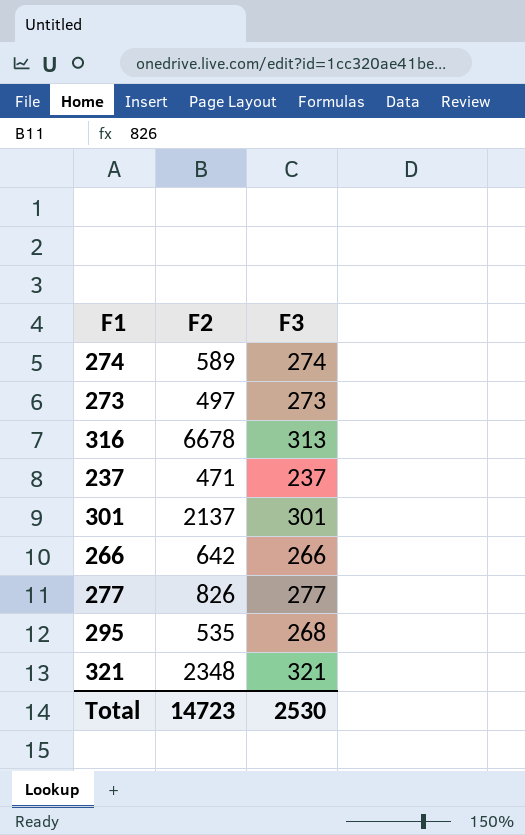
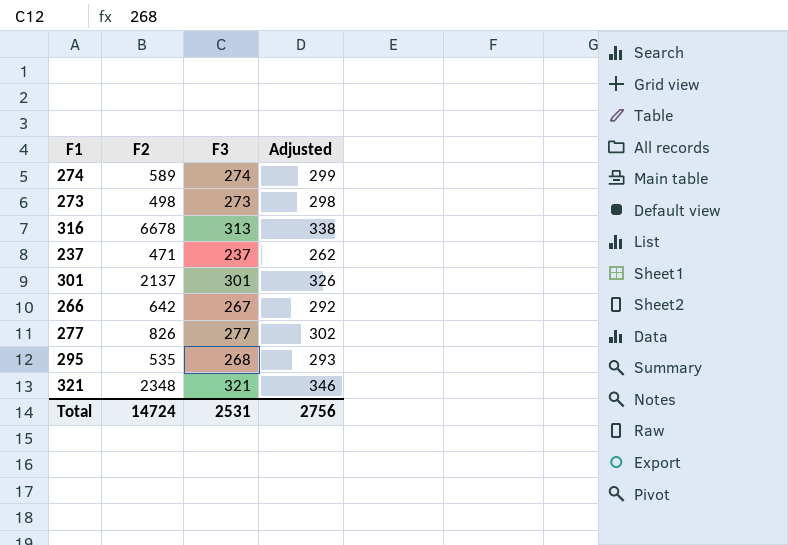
column Adjusted | formula: none -> [F3] + 25
273 | F2: 497 -> 498
266 | F3: 266 -> 267
Total | F2: 14723 -> 14724
Total | F3: 2530 -> 2531

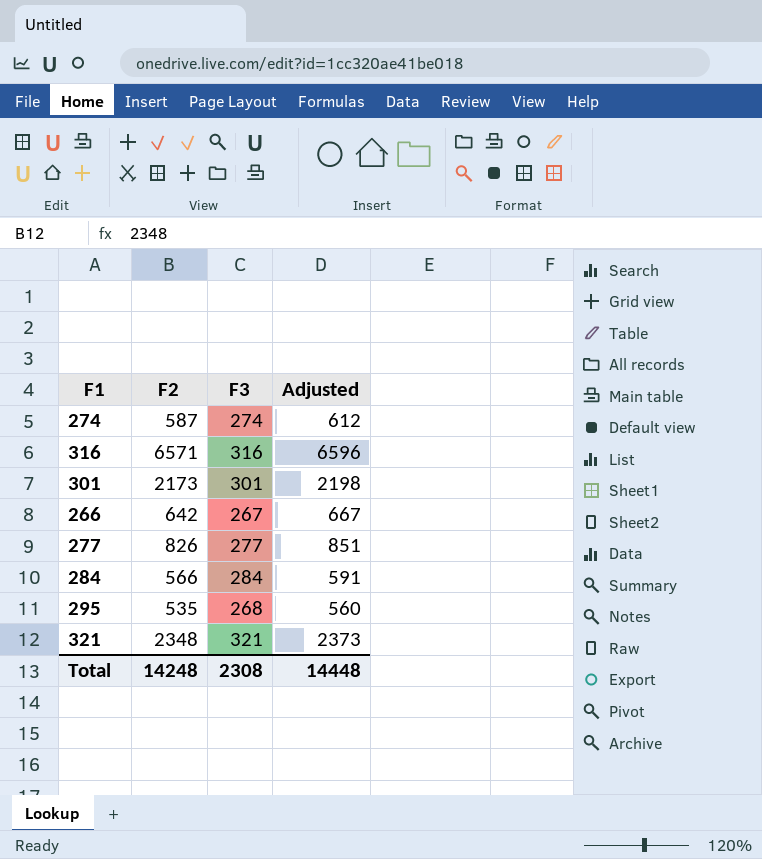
column Adjusted | formula: [F3] + 25 -> [F2] + 25
row 273: 498 | 273 | 298 -> none
row 237: 471 | 237 | 262 -> none
274 | F2: 589 -> 587
316 | F2: 6678 -> 6571
316 | F3: 313 -> 316
301 | F2: 2137 -> 2173
row 284: none -> 566 | 284 | 591
Total | F2: 14724 -> 14248
Total | F3: 2531 -> 2308
Total | Adjusted: 2756 -> 14448

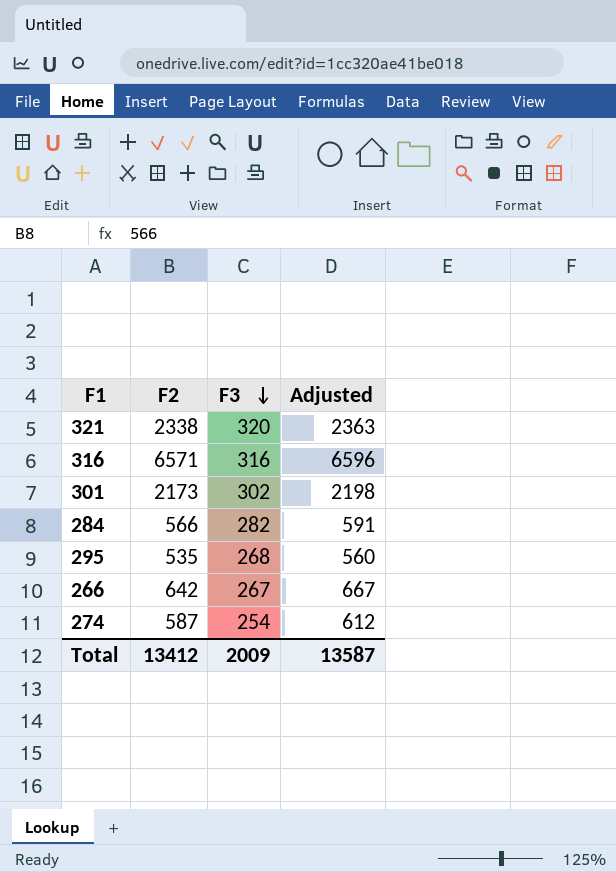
row order: none -> F3 descending
row 277: 826 | 277 | 851 -> none
321 | F2: 2348 -> 2338
321 | F3: 321 -> 320
321 | Adjusted: 2373 -> 2363
301 | F3: 301 -> 302
284 | F3: 284 -> 282
274 | F3: 274 -> 254
Total | F2: 14248 -> 13412
Total | F3: 2308 -> 2009
Total | Adjusted: 14448 -> 13587

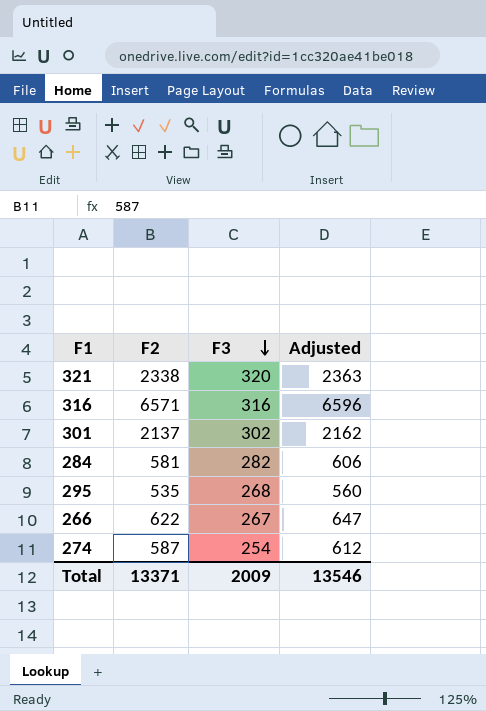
301 | F2: 2173 -> 2137
301 | Adjusted: 2198 -> 2162
284 | F2: 566 -> 581
284 | Adjusted: 591 -> 606
266 | F2: 642 -> 622
266 | Adjusted: 667 -> 647
Total | F2: 13412 -> 13371
Total | Adjusted: 13587 -> 13546

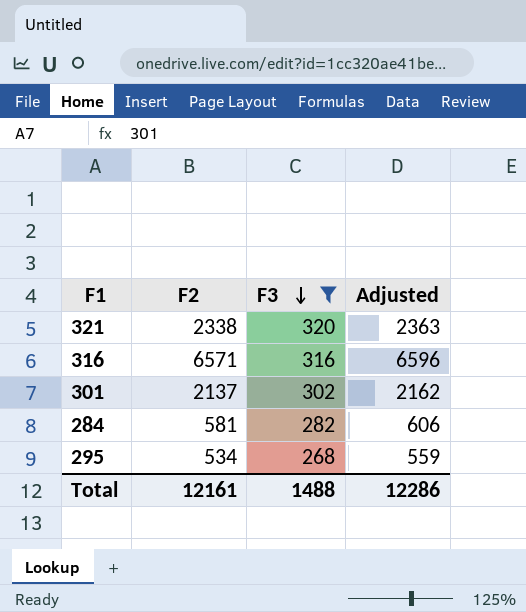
filter: none -> F3 >= 268
295 | F2: 535 -> 534
295 | Adjusted: 560 -> 559
Total | F2: 13371 -> 12161
Total | F3: 2009 -> 1488
Total | Adjusted: 13546 -> 12286

